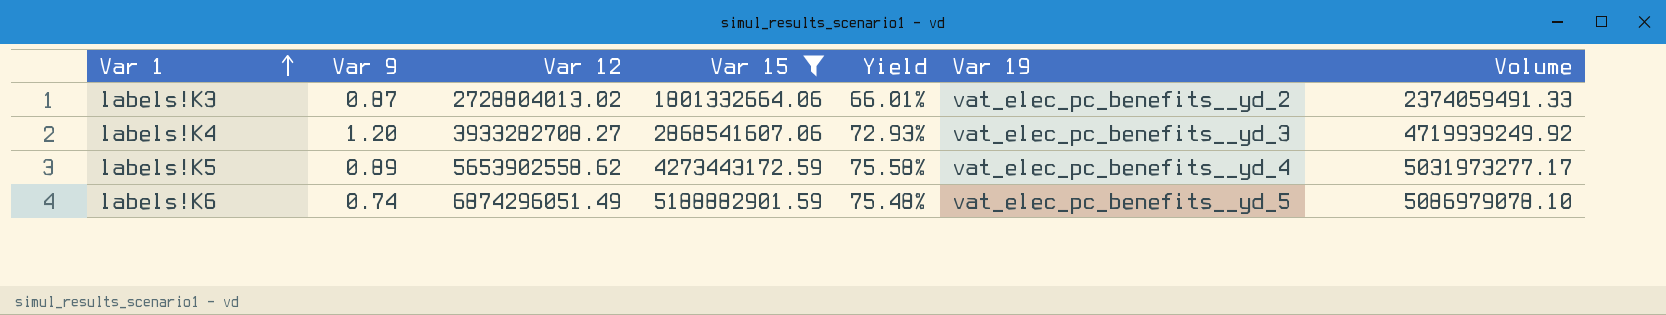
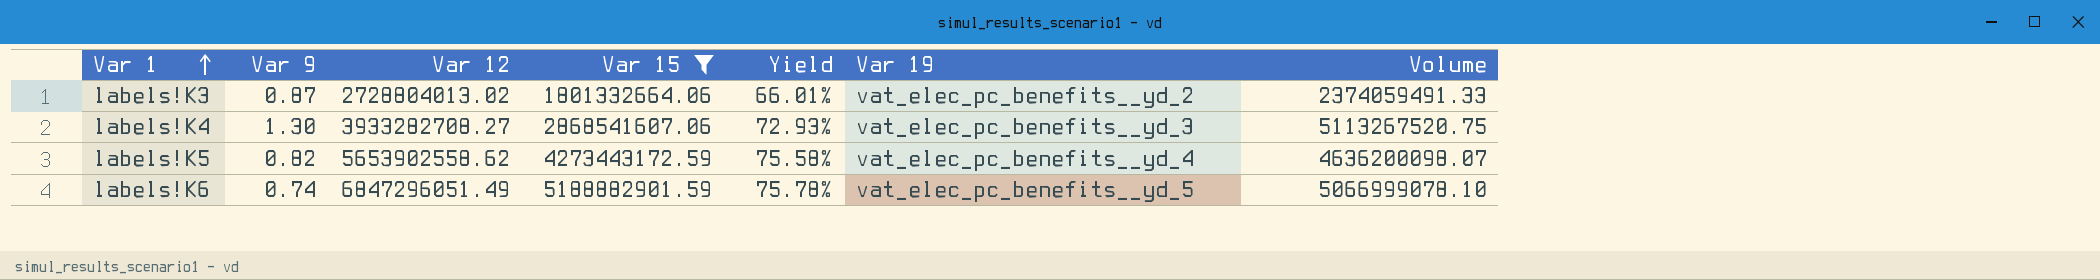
labels!K4 | Var 9: 1.20 -> 1.30
labels!K4 | Volume: 4719939249.92 -> 5113267520.75
labels!K5 | Var 9: 0.89 -> 0.82
labels!K5 | Volume: 5031973277.17 -> 4636200098.07
labels!K6 | Var 12: 6874296051.49 -> 6847296051.49
labels!K6 | Yield: 75.48% -> 75.78%
labels!K6 | Volume: 5086979078.10 -> 5066999078.10

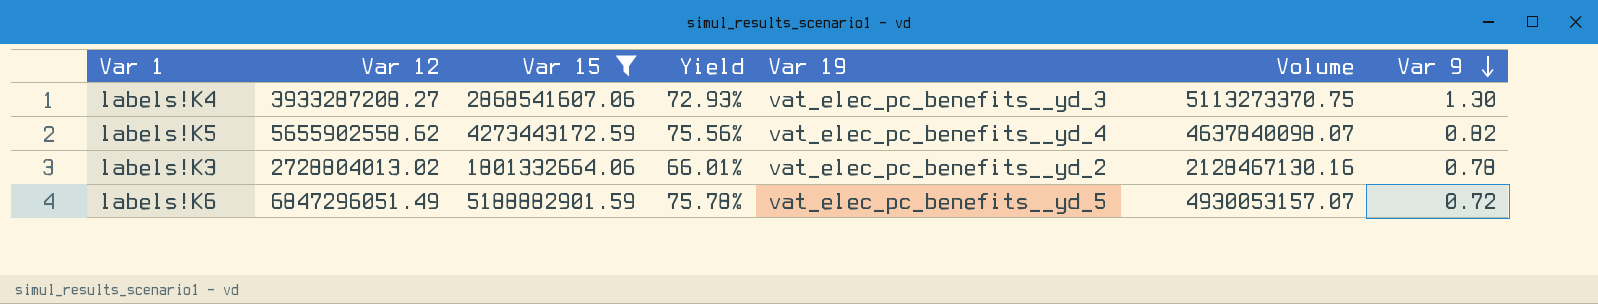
row order: Var 1 ascending -> Var 9 descending
column Var 9 | position: 2 -> 7
labels!K4 | Var 12: 3933282708.27 -> 3933287208.27
labels!K4 | Volume: 5113267520.75 -> 5113273370.75
labels!K5 | Var 12: 5653902558.62 -> 5655902558.62
labels!K5 | Yield: 75.58% -> 75.56%
labels!K5 | Volume: 4636200098.07 -> 4637840098.07
labels!K3 | Volume: 2374059491.33 -> 2128467130.16
labels!K3 | Var 9: 0.87 -> 0.78
labels!K6 | Volume: 5066999078.10 -> 4930053157.07
labels!K6 | Var 9: 0.74 -> 0.72

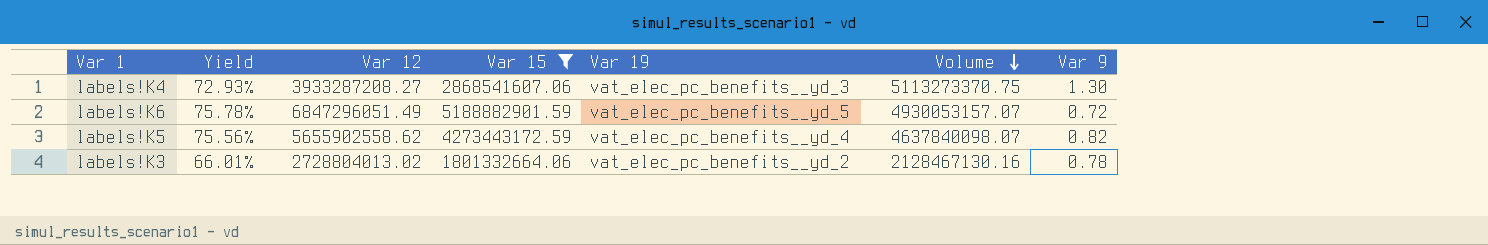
row order: Var 9 descending -> Volume descending
column Yield | position: 4 -> 2

